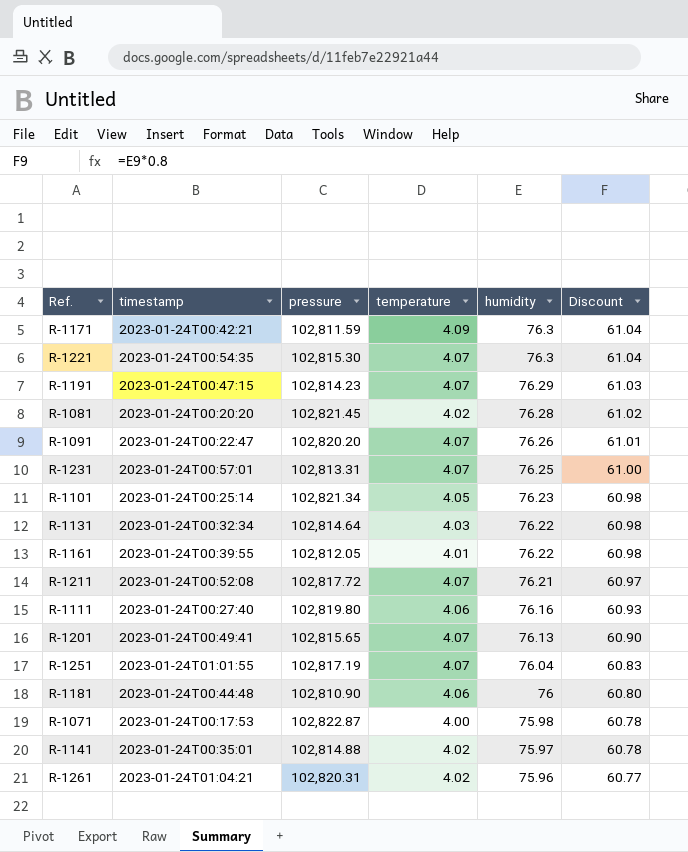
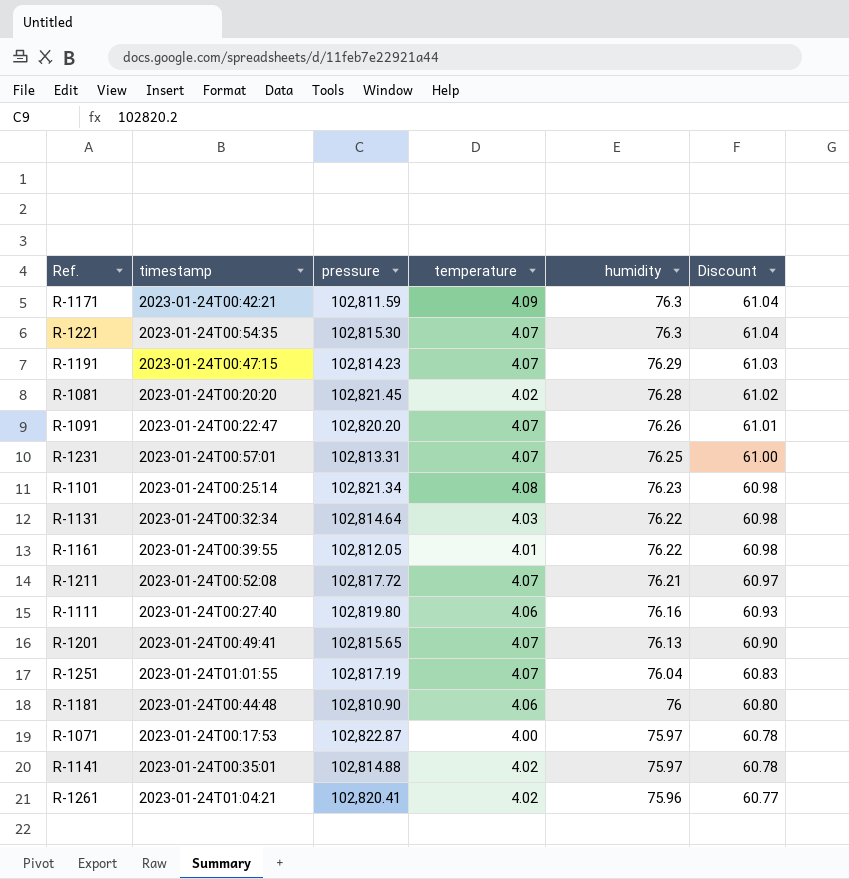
R-1101 | temperature: 4.05 -> 4.08
R-1071 | humidity: 75.98 -> 75.97
R-1261 | pressure: 102,820.31 -> 102,820.41

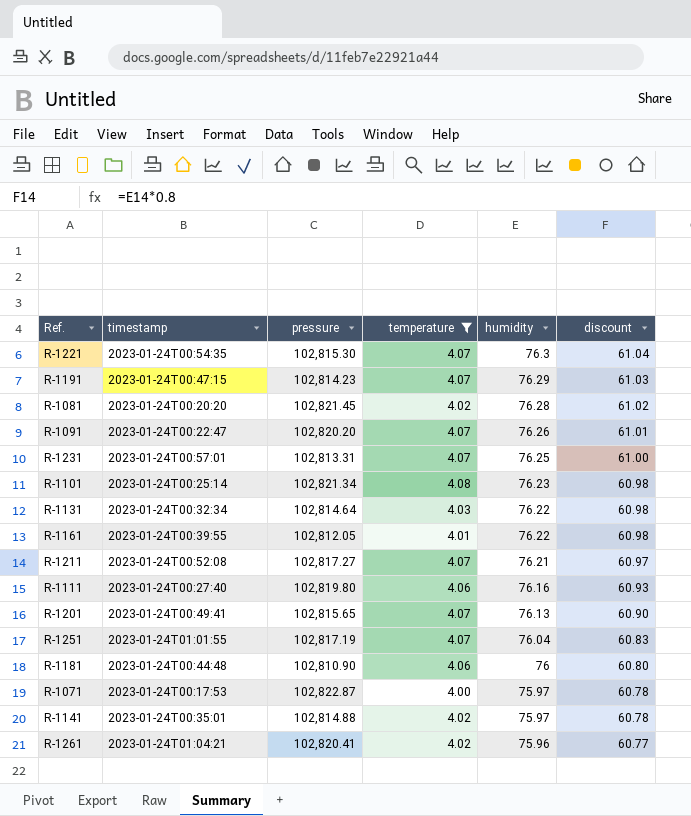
filter: none -> temperature != 4.09
column name: Discount -> discount
R-1211 | pressure: 102,817.72 -> 102,817.27

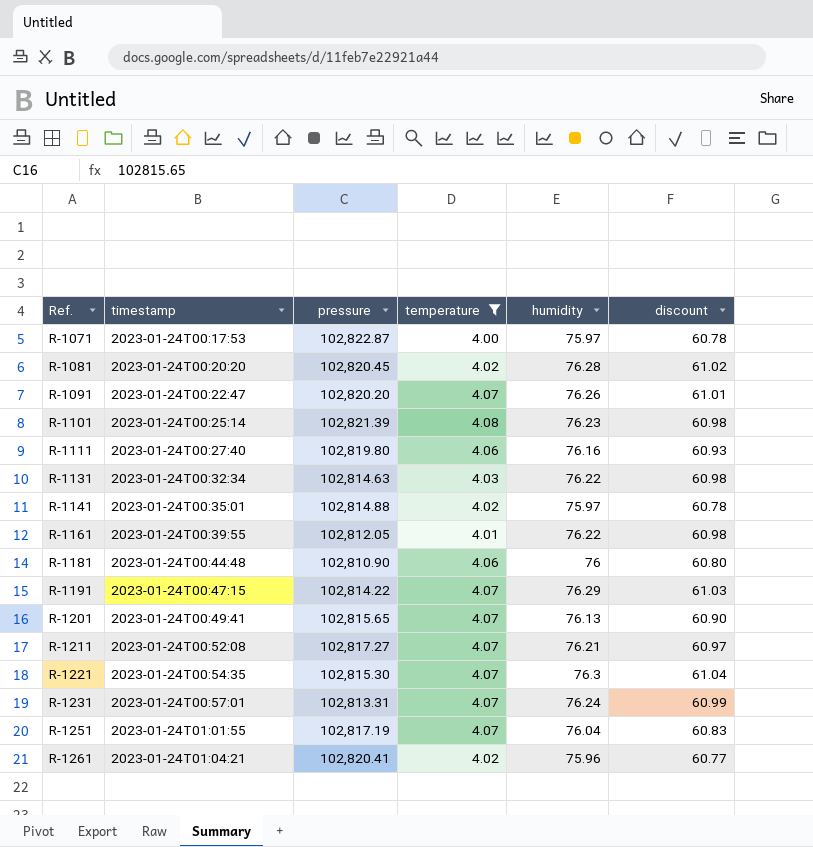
row order: humidity descending -> Ref. ascending
R-1081 | pressure: 102,821.45 -> 102,820.45
R-1101 | pressure: 102,821.34 -> 102,821.39
R-1131 | pressure: 102,814.64 -> 102,814.63
R-1191 | pressure: 102,814.23 -> 102,814.22
R-1231 | humidity: 76.25 -> 76.24
R-1231 | discount: 61.00 -> 60.99

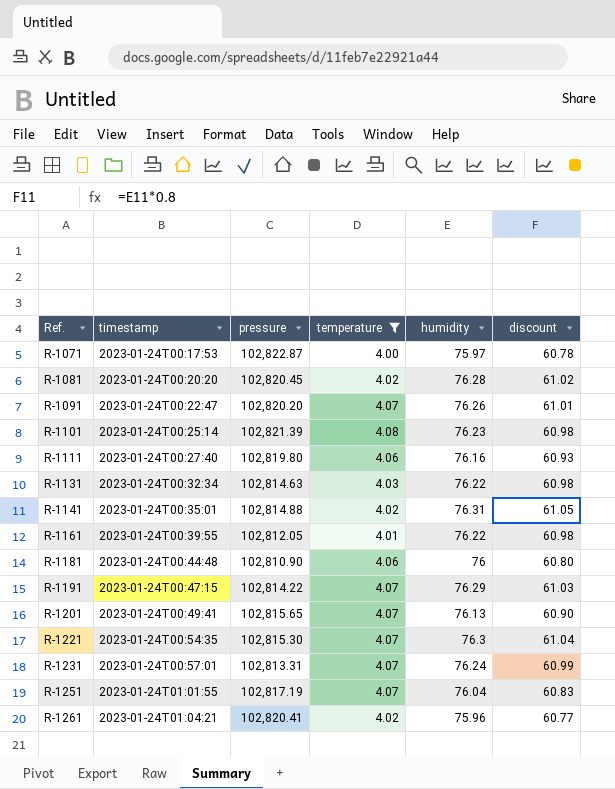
row R-1211: 2023-01-24T00:52:08 | 102,817.27 | 4.07 | 76.21 | 60.97 -> none
R-1141 | humidity: 75.97 -> 76.31
R-1141 | discount: 60.78 -> 61.05

